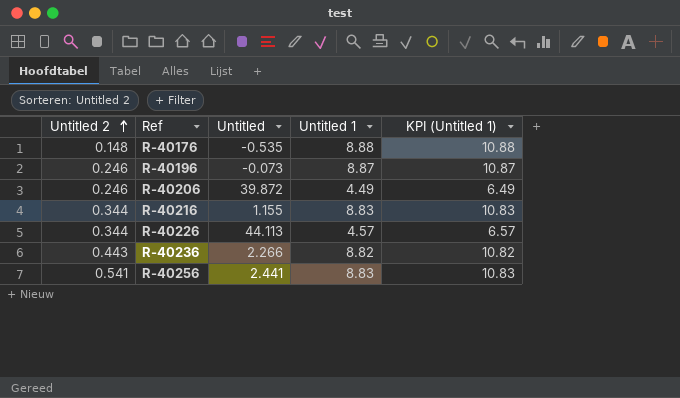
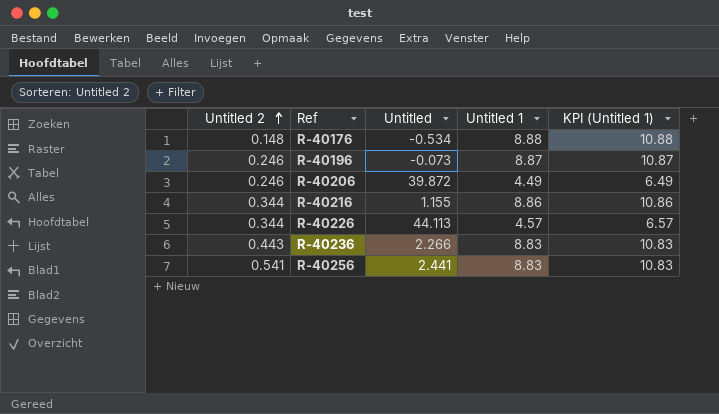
R-40176 | Untitled: -0.535 -> -0.534
R-40216 | Untitled 1: 8.83 -> 8.86
R-40216 | KPI (Untitled 1): 10.83 -> 10.86
R-40236 | Untitled 1: 8.82 -> 8.83
R-40236 | KPI (Untitled 1): 10.82 -> 10.83

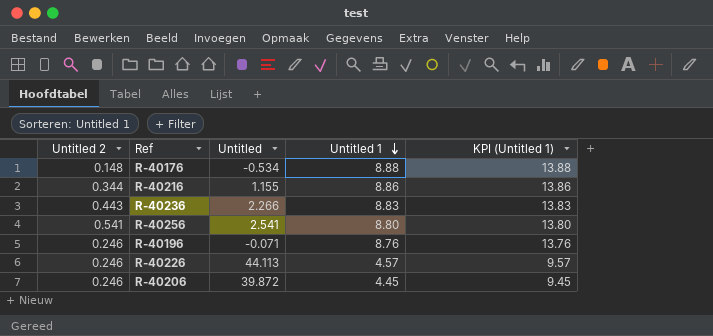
row order: Untitled 2 ascending -> Untitled 1 descending
column KPI (Untitled 1) | formula: [Untitled 1] + 2 -> [Untitled 1] + 5
R-40256 | Untitled: 2.441 -> 2.541
R-40256 | Untitled 1: 8.83 -> 8.80
R-40196 | Untitled: -0.073 -> -0.071
R-40196 | Untitled 1: 8.87 -> 8.76
R-40226 | Untitled 2: 0.344 -> 0.246
R-40206 | Untitled 1: 4.49 -> 4.45

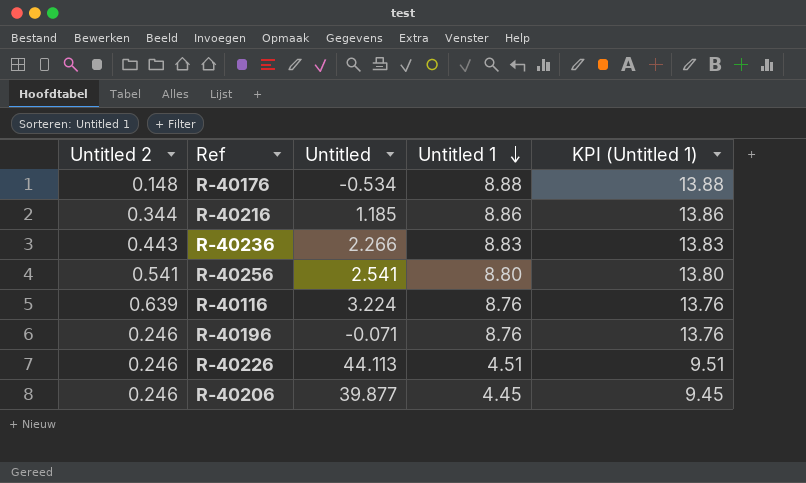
R-40216 | Untitled: 1.155 -> 1.185
row R-40116: none -> 0.639 | 3.224 | 8.76 | 13.76
R-40226 | Untitled 1: 4.57 -> 4.51
R-40226 | KPI (Untitled 1): 9.57 -> 9.51
R-40206 | Untitled: 39.872 -> 39.877

